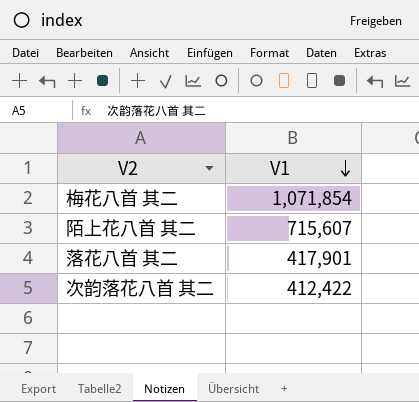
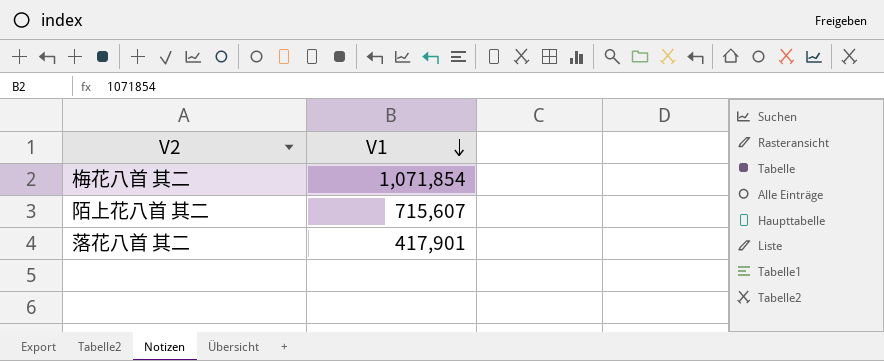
row 次韵落花八首 其二: 412,422 -> none

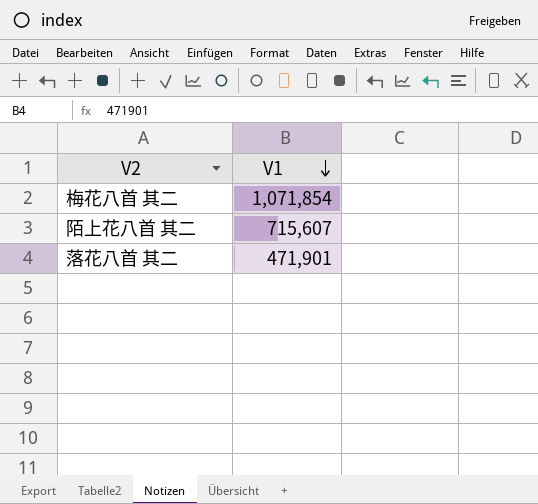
落花八首 其二 | V1: 417,901 -> 471,901

